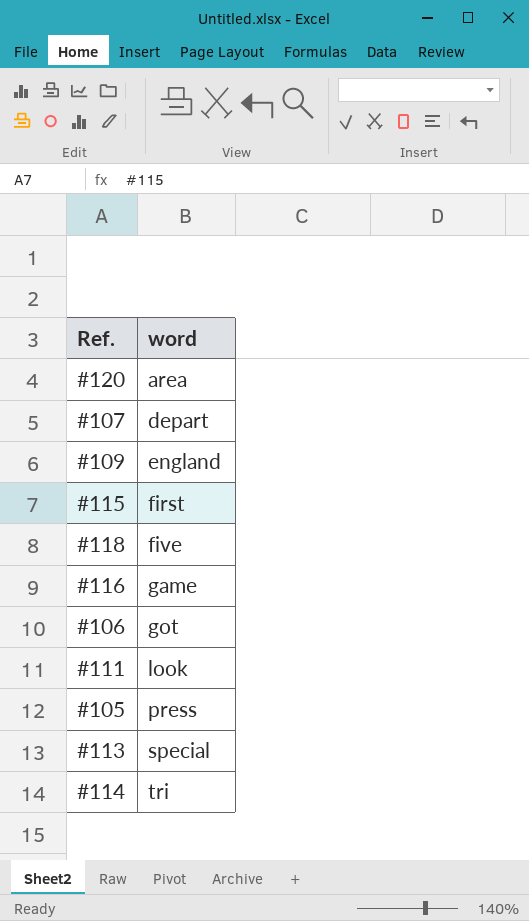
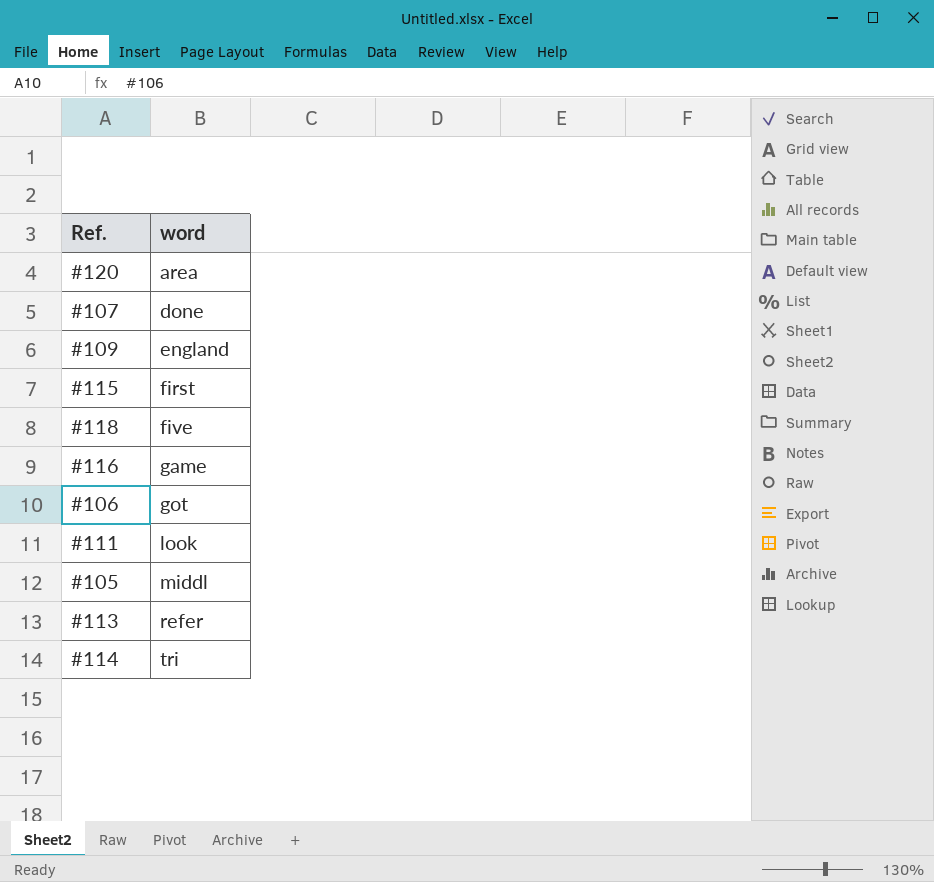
#107 | word: depart -> done
#105 | word: press -> middl
#113 | word: special -> refer

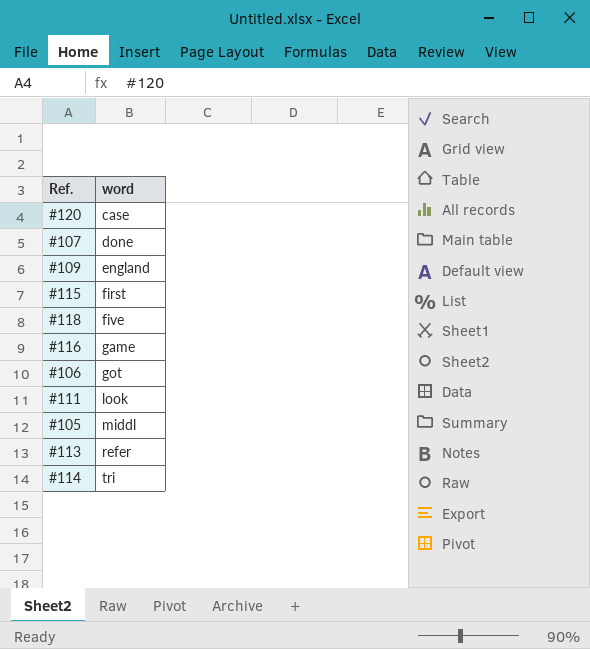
#120 | word: area -> case

